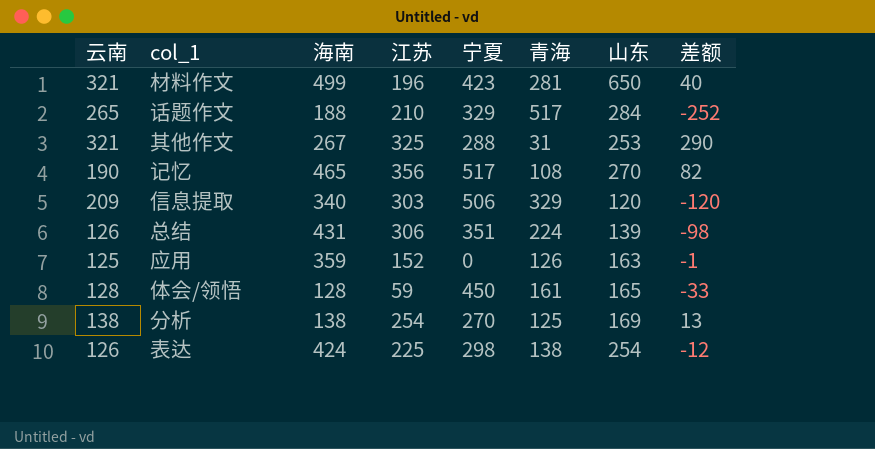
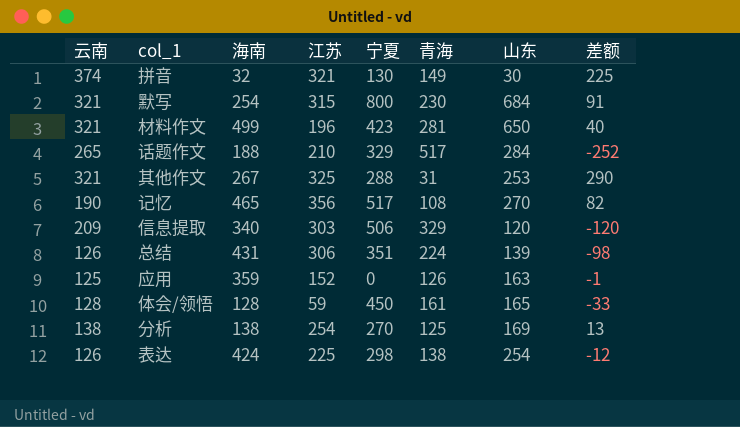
row 拼音: none -> 374 | 32 | 321 | 130 | 149 | 30 | 225
row 默写: none -> 321 | 254 | 315 | 800 | 230 | 684 | 91

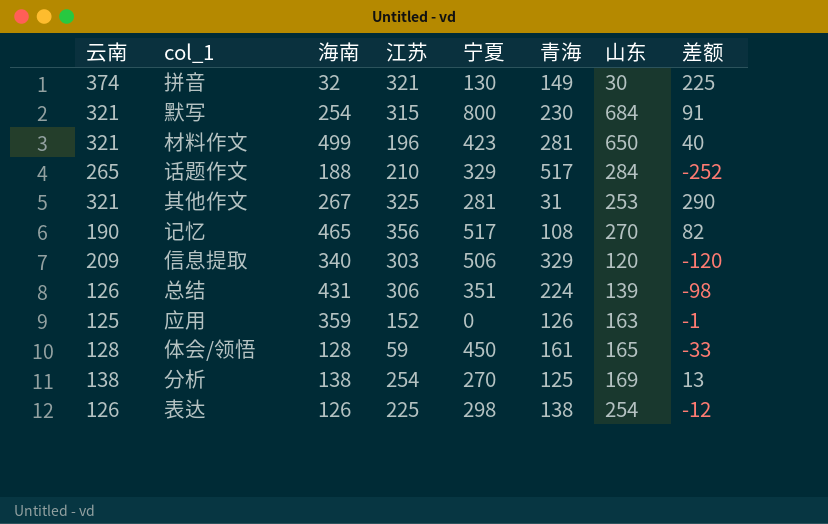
其他作文 | 宁夏: 288 -> 281
表达 | 海南: 424 -> 126

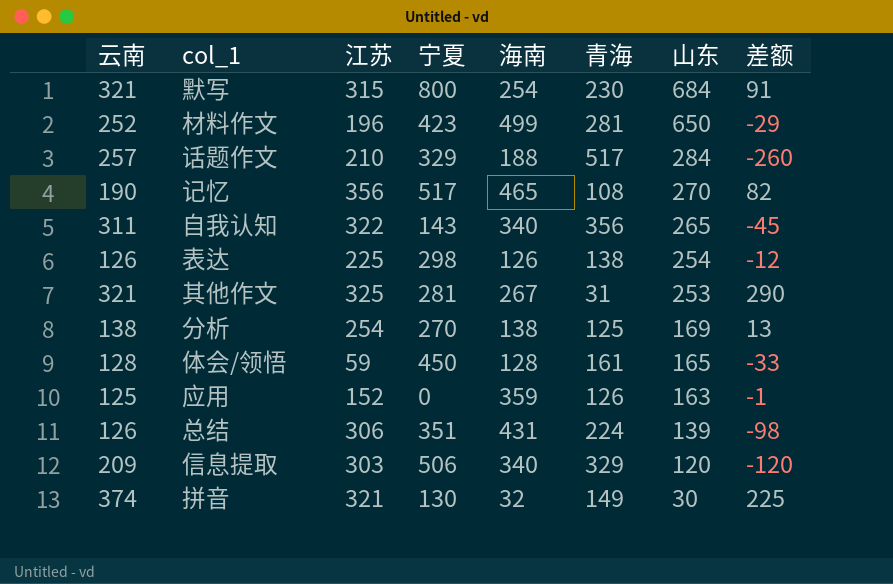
row order: none -> 山东 descending
column 海南 | position: 3 -> 5
材料作文 | 云南: 321 -> 252
材料作文 | 差额: 40 -> -29
话题作文 | 云南: 265 -> 257
话题作文 | 差额: -252 -> -260
row 自我认知: none -> 311 | 322 | 143 | 340 | 356 | 265 | -45

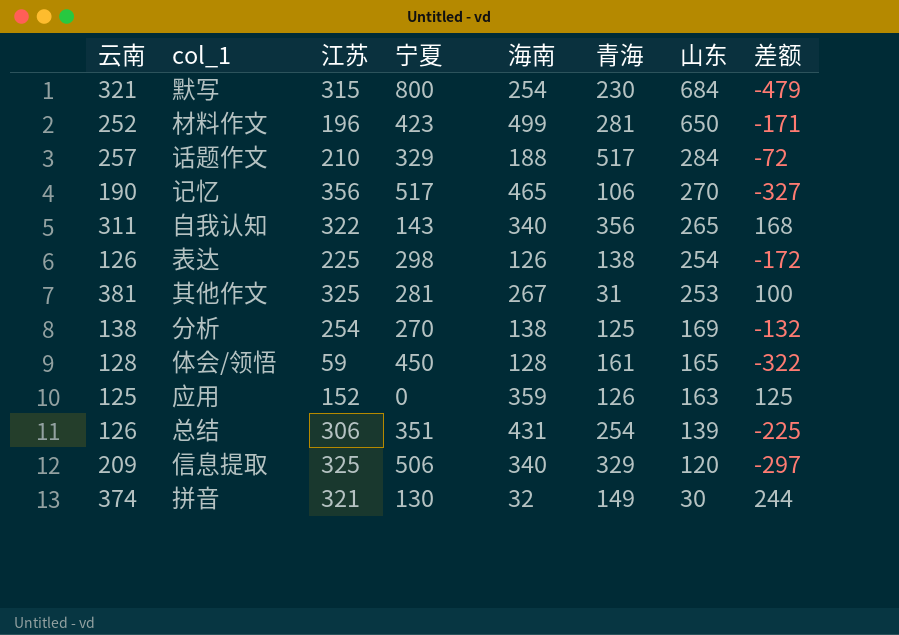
column 差额 | formula: [云南] - [青海] -> [云南] - [宁夏]
记忆 | 青海: 108 -> 106
其他作文 | 云南: 321 -> 381
总结 | 青海: 224 -> 254
信息提取 | 江苏: 303 -> 325

